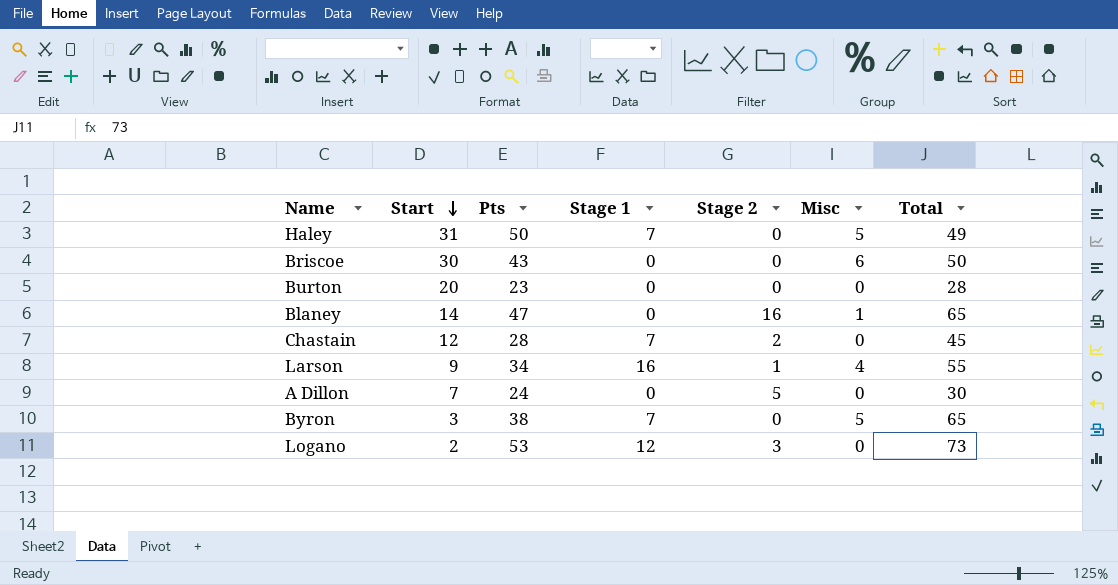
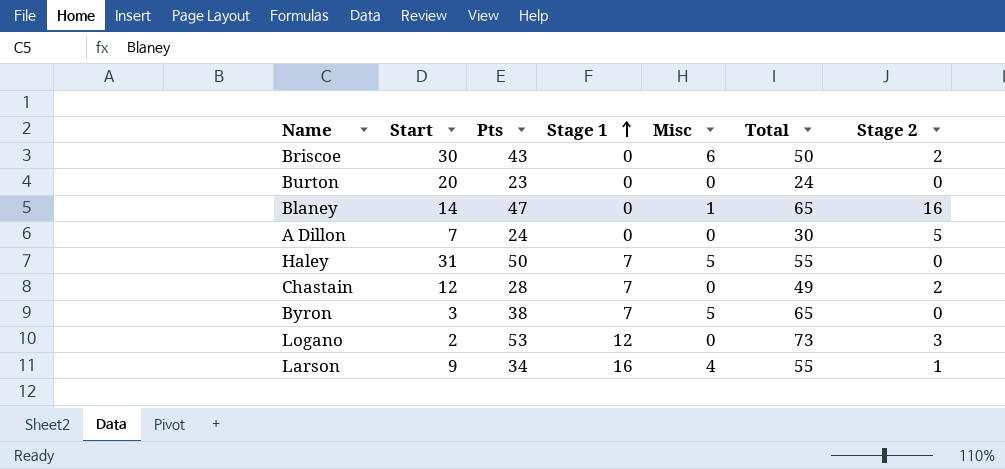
row order: Start descending -> Stage 1 ascending
column Stage 2 | position: 5 -> 7
Briscoe | Stage 2: 0 -> 2
Burton | Total: 28 -> 24
Haley | Total: 49 -> 55
Chastain | Total: 45 -> 49

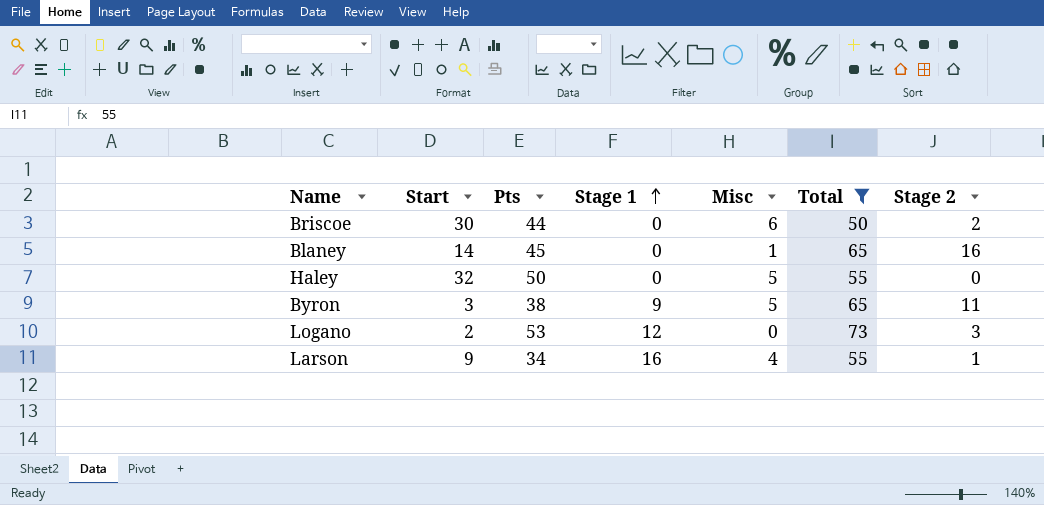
filter: none -> Total >= 50
Briscoe | Pts: 43 -> 44
Blaney | Pts: 47 -> 45
Haley | Start: 31 -> 32
Haley | Stage 1: 7 -> 0
Byron | Stage 1: 7 -> 9
Byron | Stage 2: 0 -> 11

